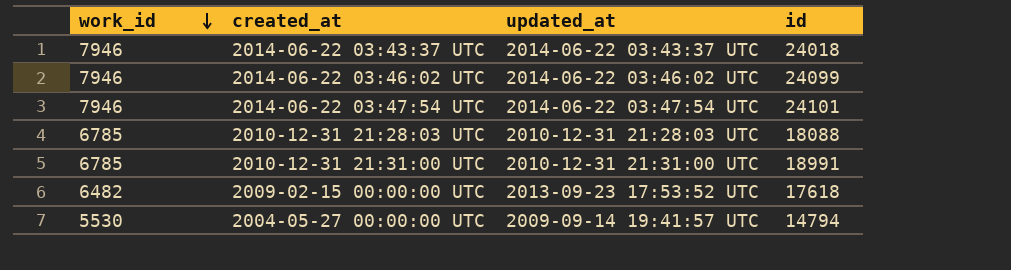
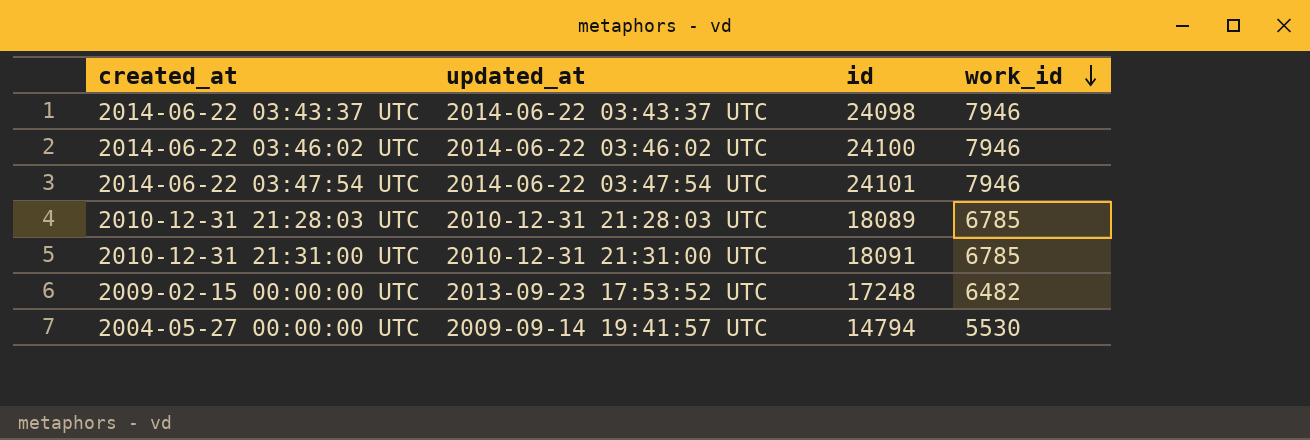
column work_id | position: 1 -> 4
2014-06-22 03:43:37 UTC | id: 24018 -> 24098
2014-06-22 03:46:02 UTC | id: 24099 -> 24100
2010-12-31 21:28:03 UTC | id: 18088 -> 18089
2010-12-31 21:31:00 UTC | id: 18991 -> 18091
2009-02-15 00:00:00 UTC | id: 17618 -> 17248

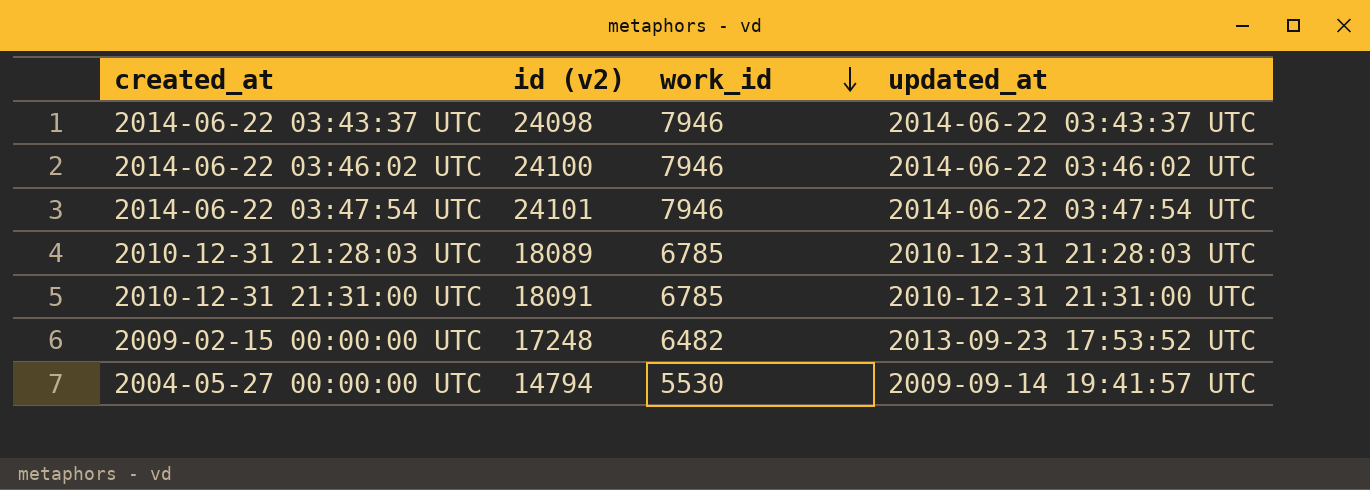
column name: id -> id (v2)
column updated_at | position: 2 -> 4

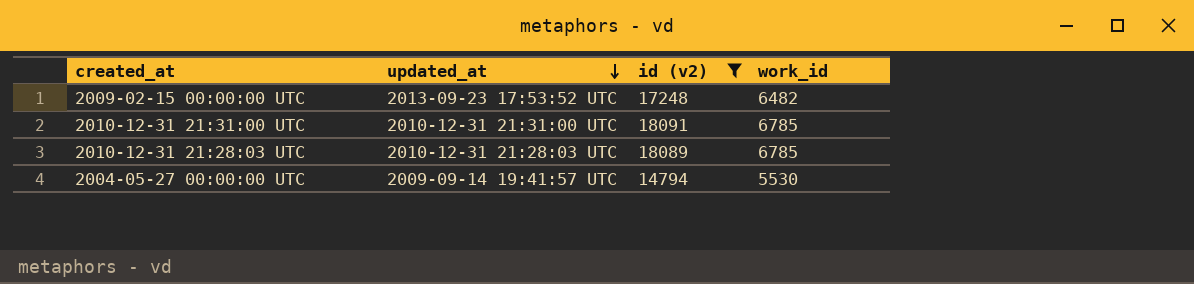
filter: none -> id (v2) <= 18091
row order: work_id descending -> updated_at descending
column updated_at | position: 4 -> 2

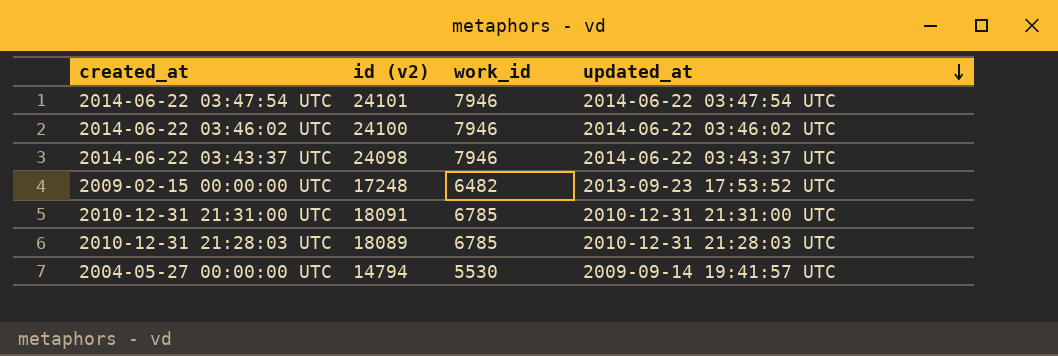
filter: id (v2) <= 18091 -> none
column updated_at | position: 2 -> 4

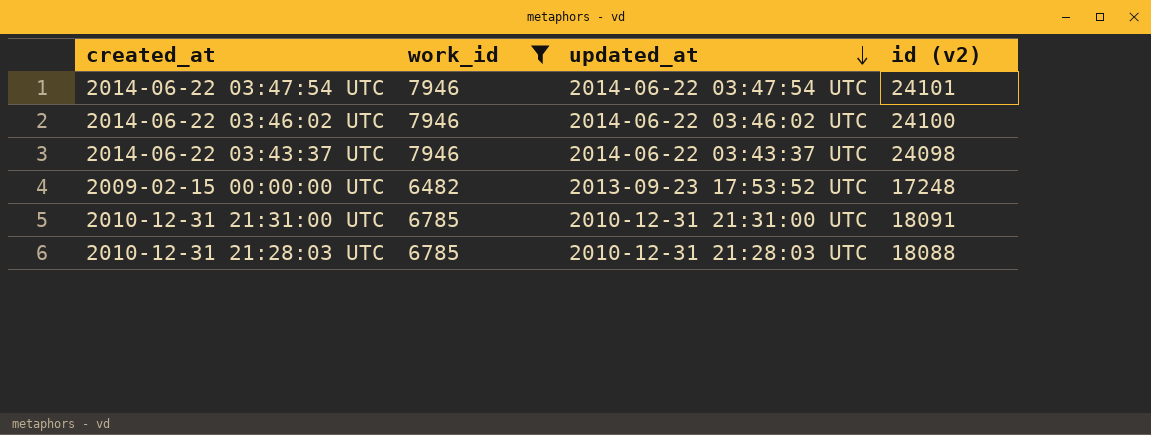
filter: none -> work_id != 5530
column id (v2) | position: 2 -> 4
2010-12-31 21:28:03 UTC | id (v2): 18089 -> 18088

